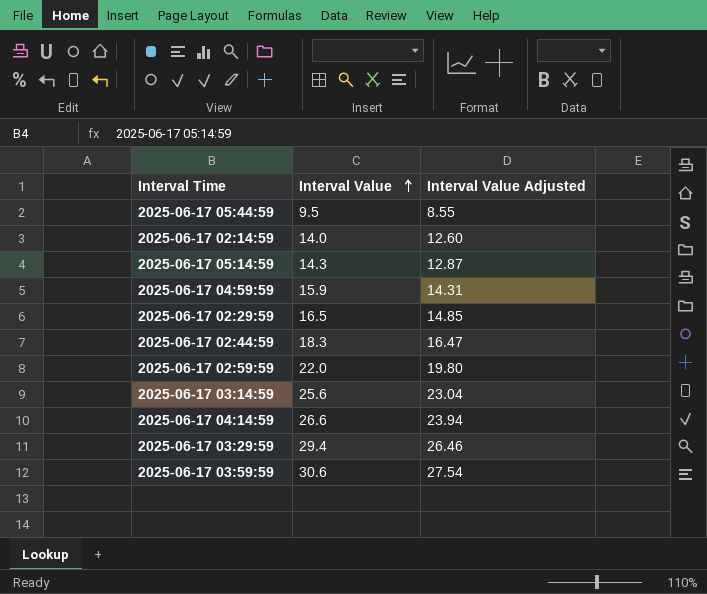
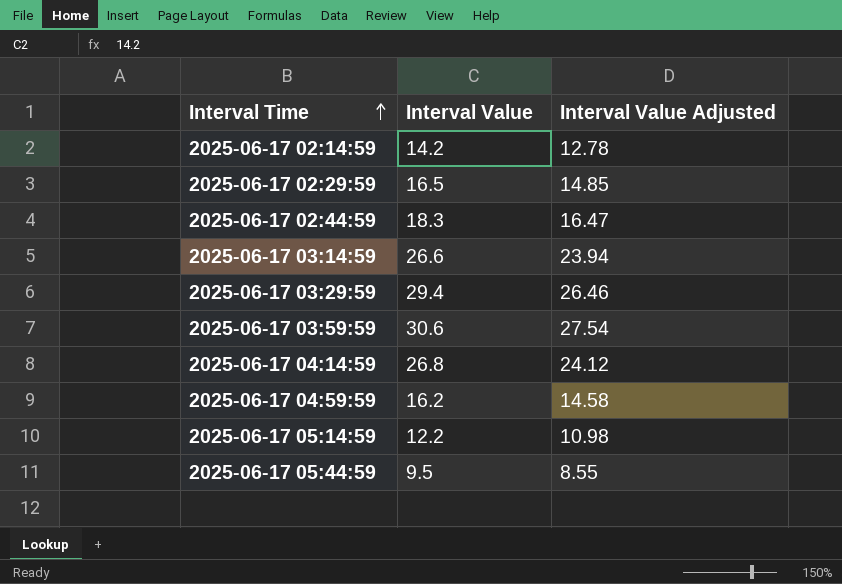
row order: Interval Value ascending -> Interval Time ascending
row 2025-06-17 02:59:59: 22.0 | 19.80 -> none
2025-06-17 02:14:59 | Interval Value: 14.0 -> 14.2
2025-06-17 02:14:59 | Interval Value Adjusted: 12.60 -> 12.78
2025-06-17 03:14:59 | Interval Value: 25.6 -> 26.6
2025-06-17 03:14:59 | Interval Value Adjusted: 23.04 -> 23.94
2025-06-17 04:14:59 | Interval Value: 26.6 -> 26.8
2025-06-17 04:14:59 | Interval Value Adjusted: 23.94 -> 24.12
2025-06-17 04:59:59 | Interval Value: 15.9 -> 16.2
2025-06-17 04:59:59 | Interval Value Adjusted: 14.31 -> 14.58
2025-06-17 05:14:59 | Interval Value: 14.3 -> 12.2
2025-06-17 05:14:59 | Interval Value Adjusted: 12.87 -> 10.98

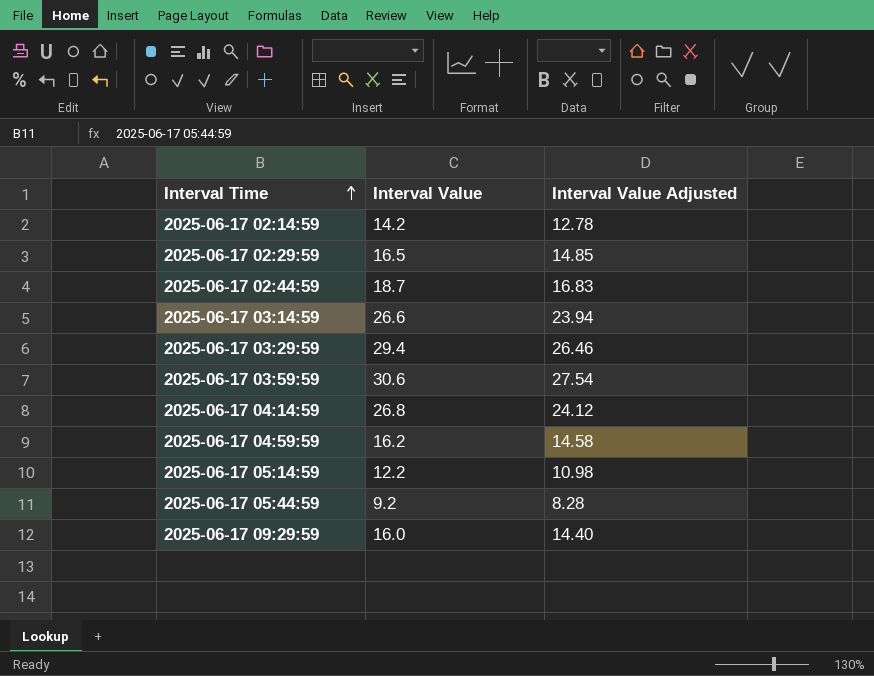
2025-06-17 02:44:59 | Interval Value: 18.3 -> 18.7
2025-06-17 02:44:59 | Interval Value Adjusted: 16.47 -> 16.83
2025-06-17 05:44:59 | Interval Value: 9.5 -> 9.2
2025-06-17 05:44:59 | Interval Value Adjusted: 8.55 -> 8.28
row 2025-06-17 09:29:59: none -> 16.0 | 14.40

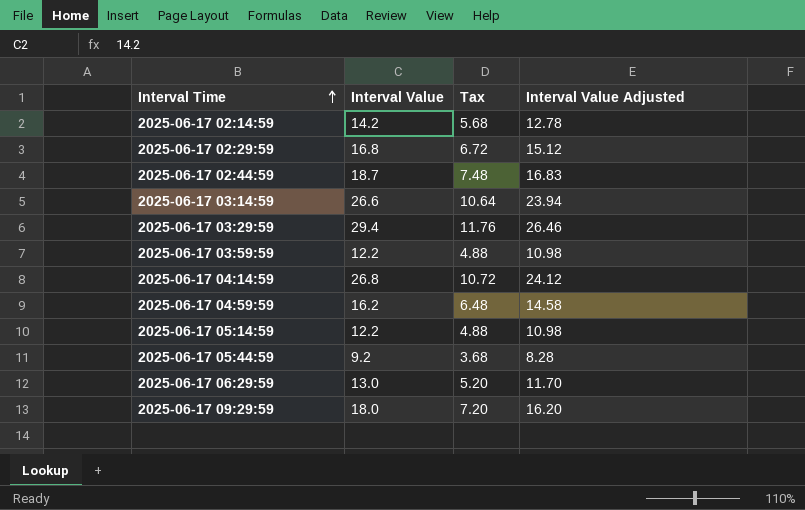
column Tax | formula: none -> [Interval Value] * 0.4
2025-06-17 02:29:59 | Interval Value: 16.5 -> 16.8
2025-06-17 02:29:59 | Interval Value Adjusted: 14.85 -> 15.12
2025-06-17 03:59:59 | Interval Value: 30.6 -> 12.2
2025-06-17 03:59:59 | Interval Value Adjusted: 27.54 -> 10.98
row 2025-06-17 06:29:59: none -> 13.0 | 5.20 | 11.70
2025-06-17 09:29:59 | Interval Value: 16.0 -> 18.0
2025-06-17 09:29:59 | Interval Value Adjusted: 14.40 -> 16.20

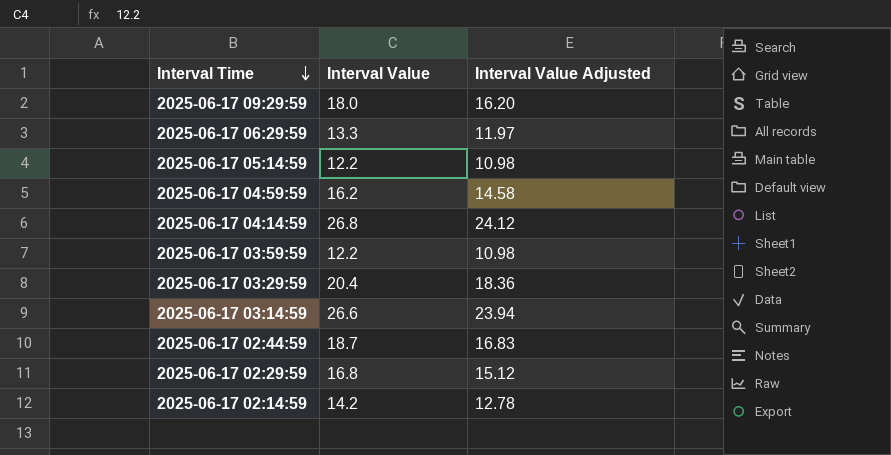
row order: Interval Time ascending -> Interval Time descending
column Tax | formula: [Interval Value] * 0.4 -> none
row 2025-06-17 05:44:59: 9.2 | 3.68 | 8.28 -> none
2025-06-17 06:29:59 | Interval Value: 13.0 -> 13.3
2025-06-17 06:29:59 | Interval Value Adjusted: 11.70 -> 11.97
2025-06-17 03:29:59 | Interval Value: 29.4 -> 20.4
2025-06-17 03:29:59 | Interval Value Adjusted: 26.46 -> 18.36

